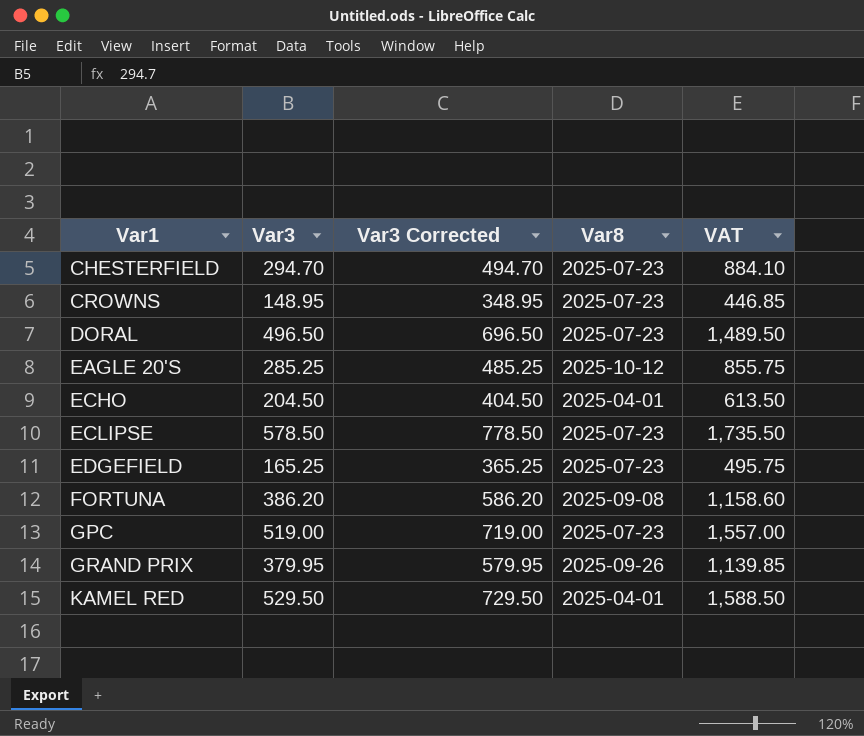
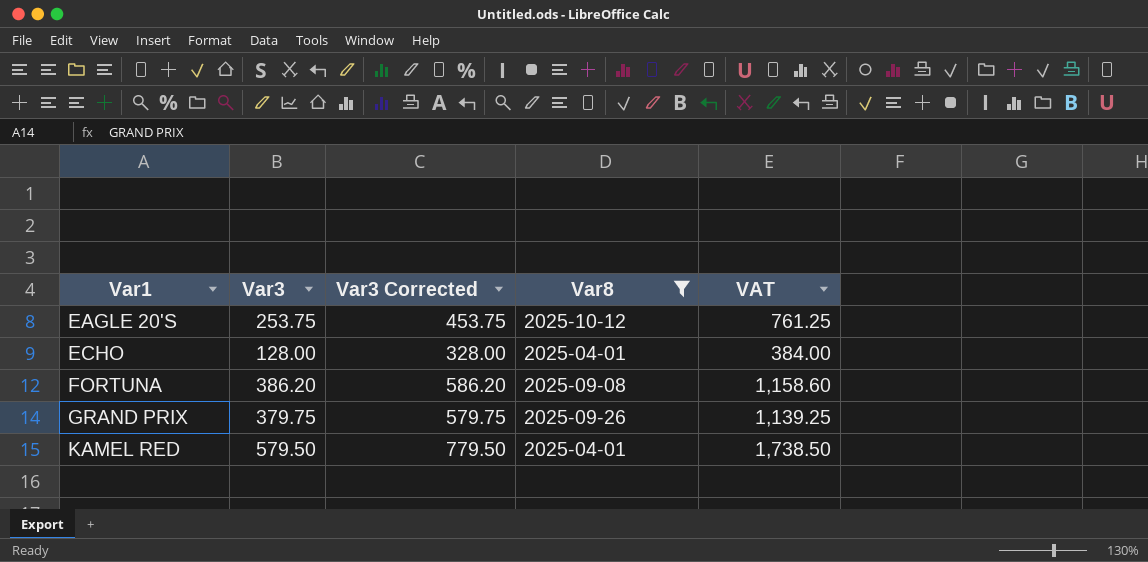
filter: none -> Var8 != 2025-07-23
EAGLE 20'S | Var3: 285.25 -> 253.75
EAGLE 20'S | Var3 Corrected: 485.25 -> 453.75
EAGLE 20'S | VAT: 855.75 -> 761.25
ECHO | Var3: 204.50 -> 128.00
ECHO | Var3 Corrected: 404.50 -> 328.00
ECHO | VAT: 613.50 -> 384.00
GRAND PRIX | Var3: 379.95 -> 379.75
GRAND PRIX | Var3 Corrected: 579.95 -> 579.75
GRAND PRIX | VAT: 1,139.85 -> 1,139.25
KAMEL RED | Var3: 529.50 -> 579.50
KAMEL RED | Var3 Corrected: 729.50 -> 779.50
KAMEL RED | VAT: 1,588.50 -> 1,738.50

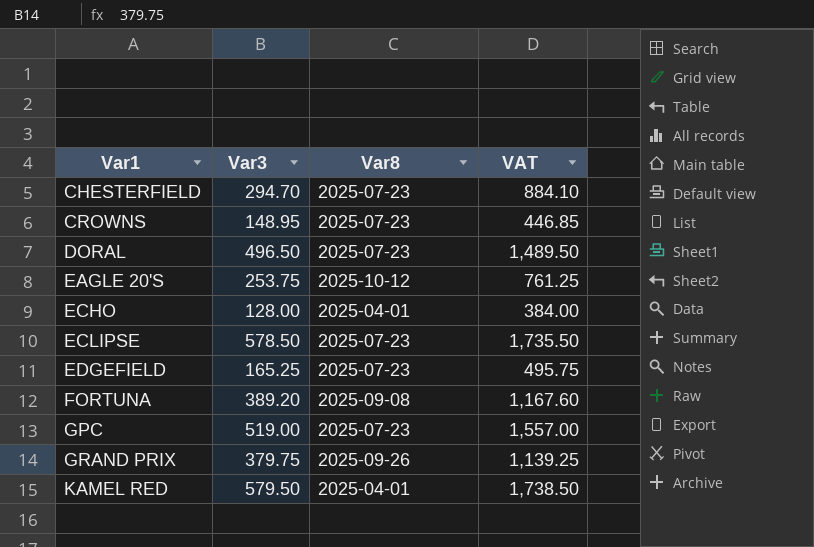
filter: Var8 != 2025-07-23 -> none
column Var3 Corrected | formula: [Var3] + 200 -> none
FORTUNA | Var3: 386.20 -> 389.20
FORTUNA | VAT: 1,158.60 -> 1,167.60

